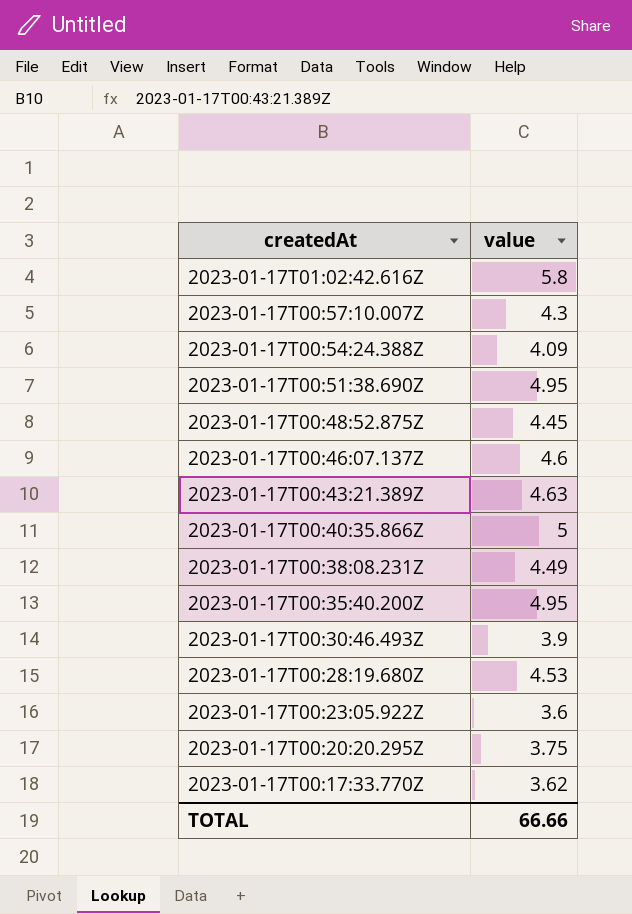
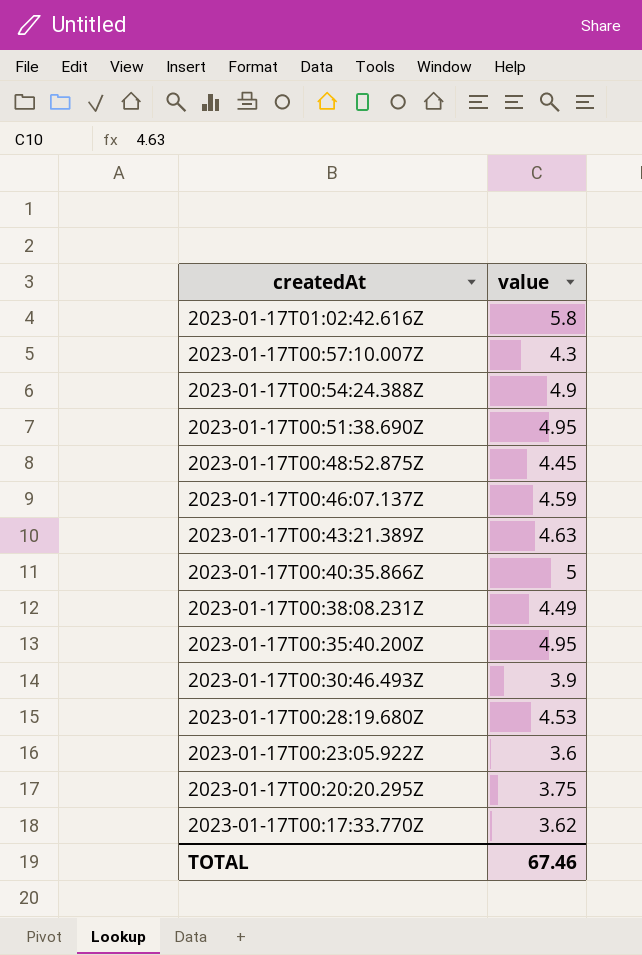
2023-01-17T00:54:24.388Z | value: 4.09 -> 4.9
2023-01-17T00:46:07.137Z | value: 4.6 -> 4.59
TOTAL | value: 66.66 -> 67.46

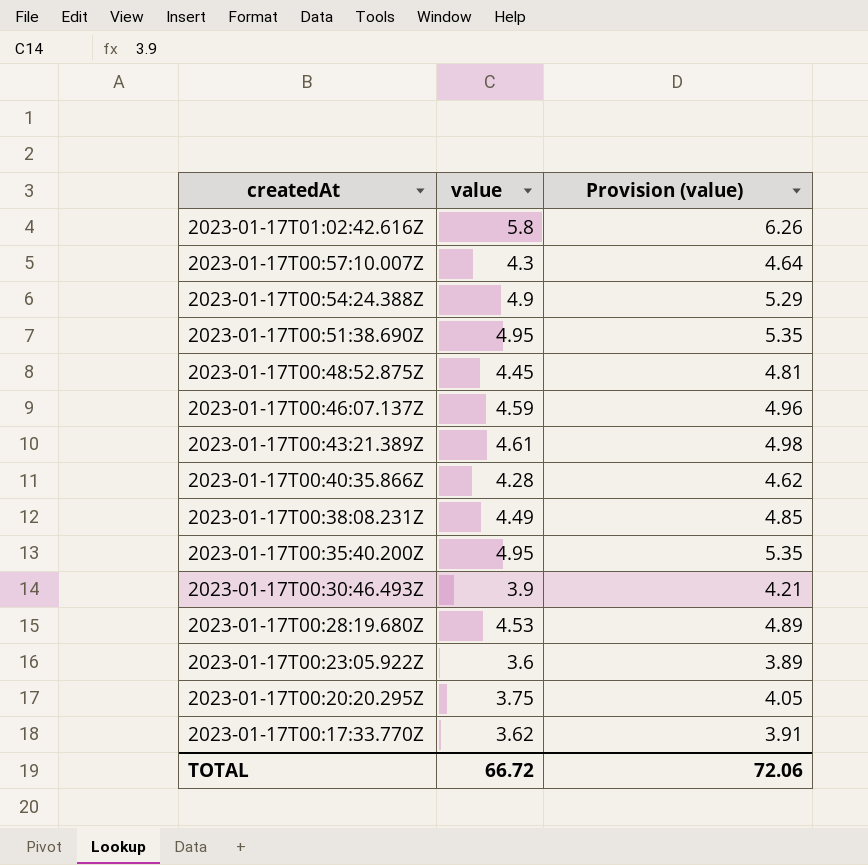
column Provision (value) | formula: none -> [value] * 1.08
2023-01-17T00:43:21.389Z | value: 4.63 -> 4.61
2023-01-17T00:40:35.866Z | value: 5 -> 4.28
TOTAL | value: 67.46 -> 66.72

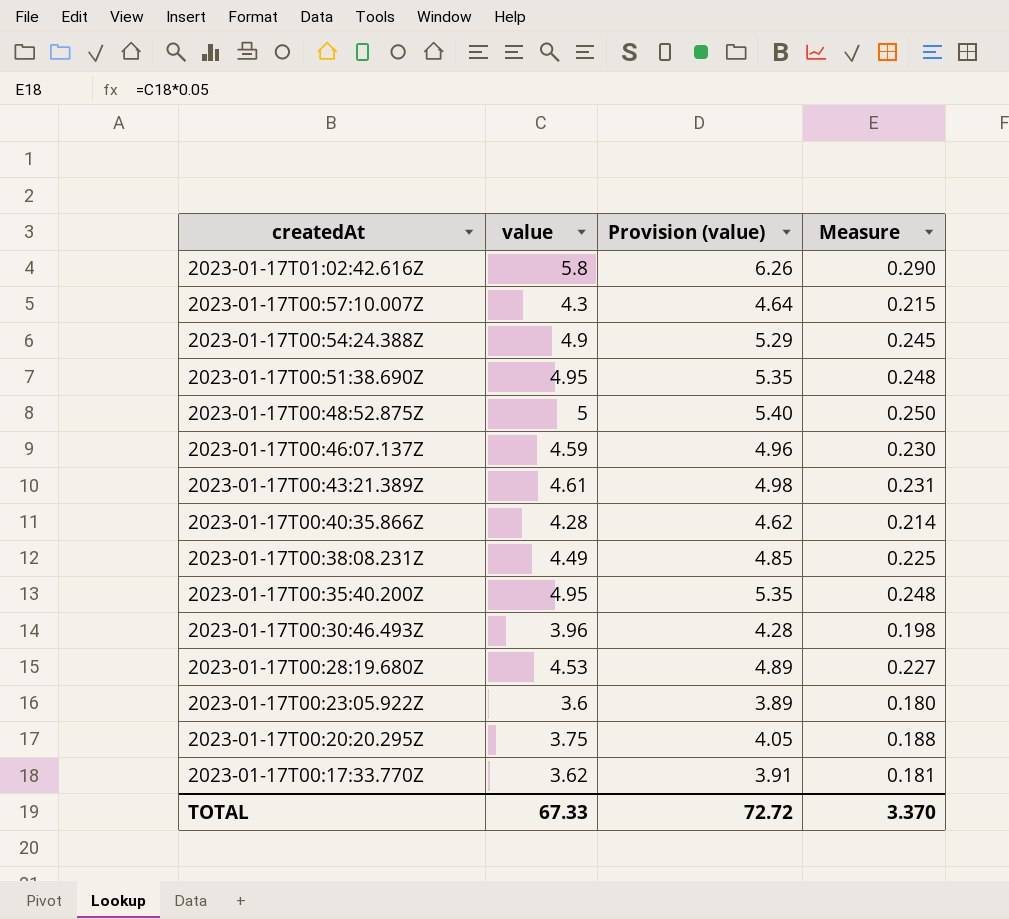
column Measure | formula: none -> [value] * 0.05
2023-01-17T00:48:52.875Z | value: 4.45 -> 5
2023-01-17T00:48:52.875Z | Provision (value): 4.81 -> 5.40
2023-01-17T00:30:46.493Z | value: 3.9 -> 3.96
2023-01-17T00:30:46.493Z | Provision (value): 4.21 -> 4.28
TOTAL | value: 66.72 -> 67.33
TOTAL | Provision (value): 72.06 -> 72.72

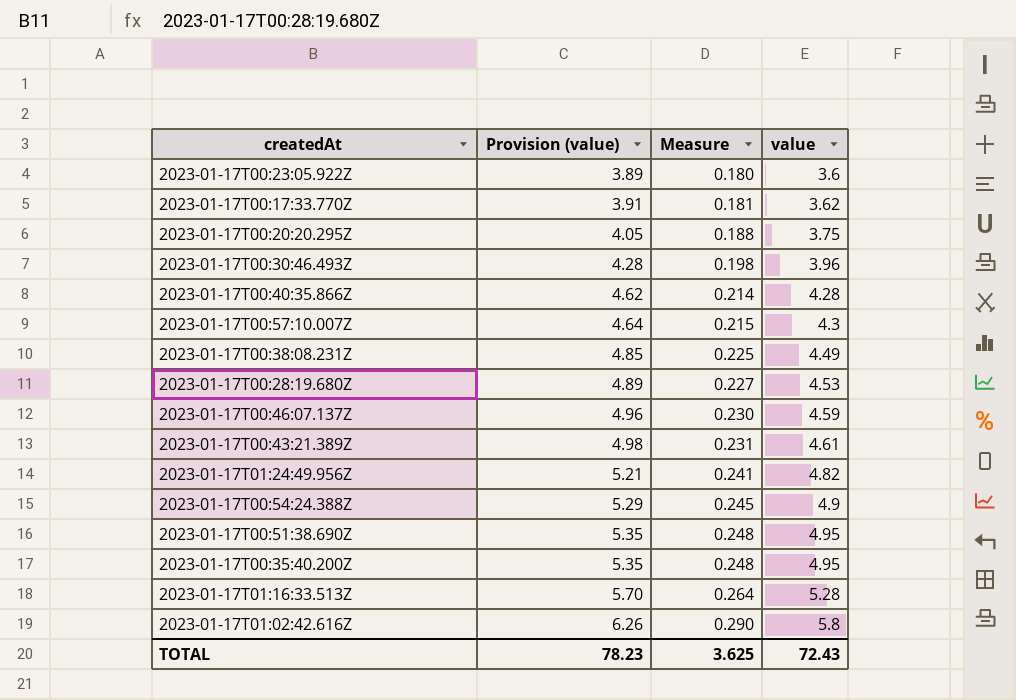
row order: createdAt descending -> Provision (value) ascending
column value | position: 2 -> 4
row 2023-01-17T00:48:52.875Z: 5 | 5.40 | 0.250 -> none
row 2023-01-17T01:24:49.956Z: none -> 5.21 | 0.241 | 4.82
row 2023-01-17T01:16:33.513Z: none -> 5.70 | 0.264 | 5.28
TOTAL | Provision (value): 72.72 -> 78.23
TOTAL | Measure: 3.370 -> 3.625
TOTAL | value: 67.33 -> 72.43

